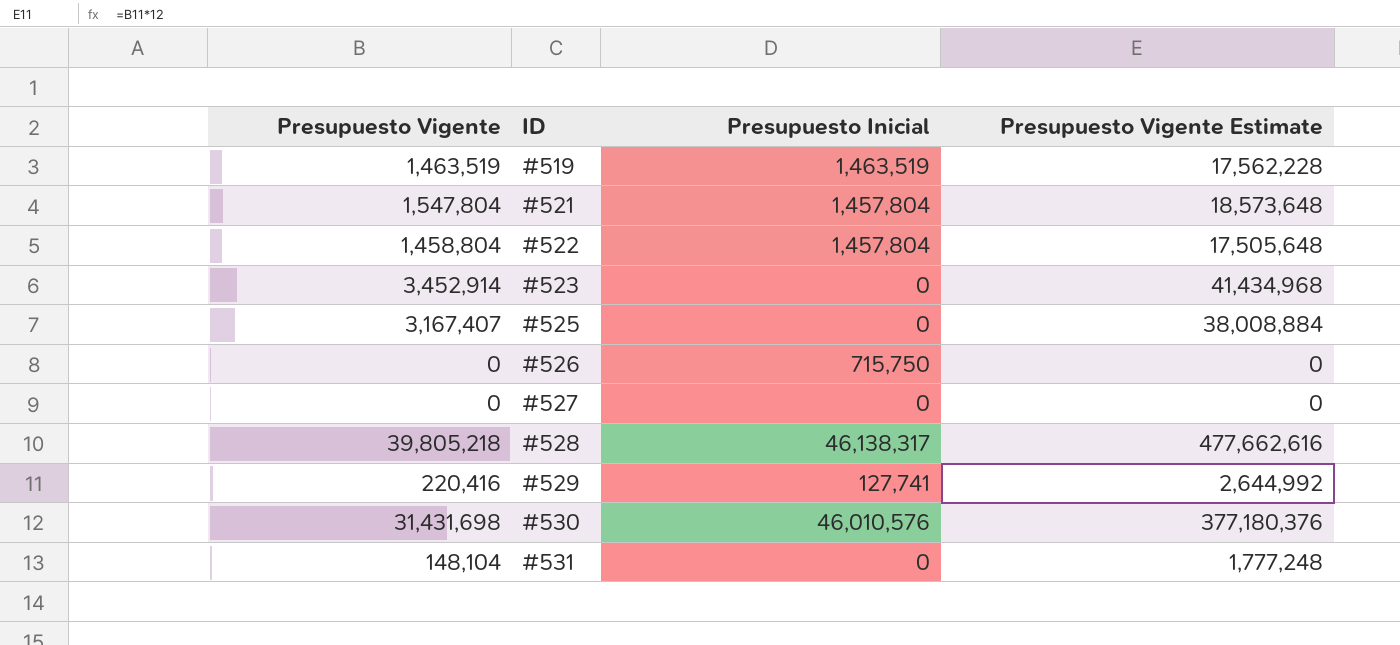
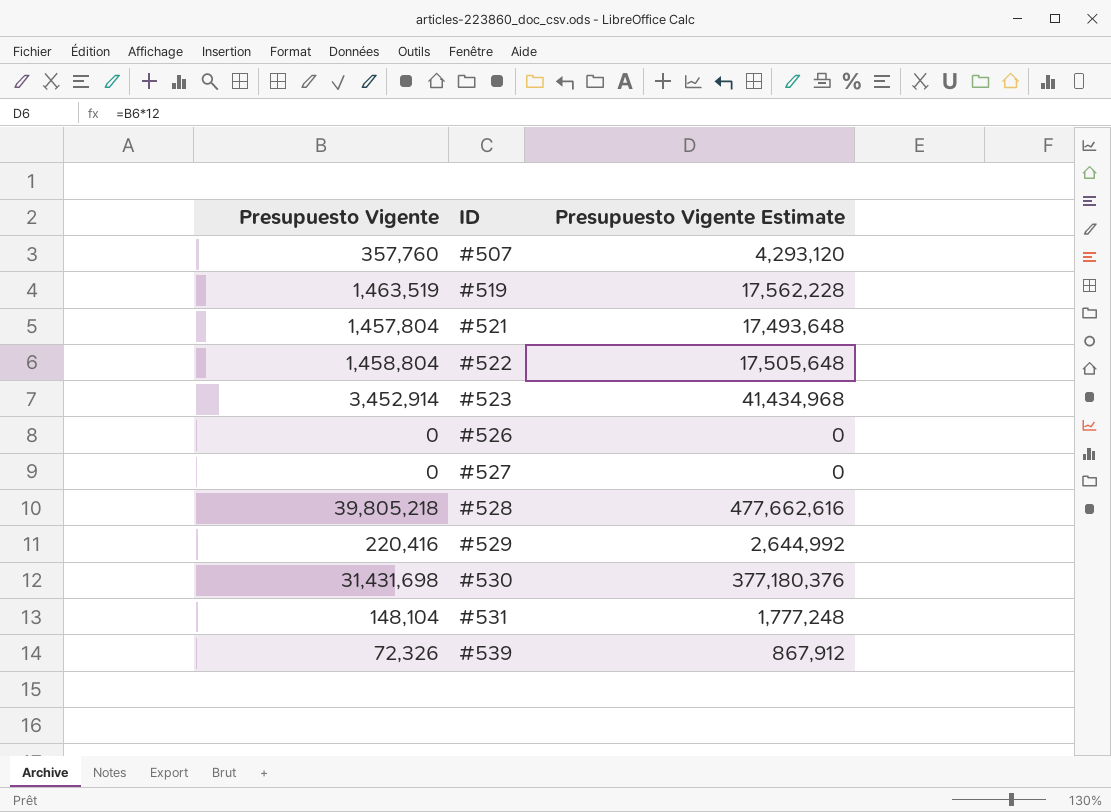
column Presupuesto Inicial | position: 3 -> none
row #525: 3,167,407 | 0 | 38,008,884 -> none
row #507: none -> 357,760 | 4,293,120
#521 | Presupuesto Vigente: 1,547,804 -> 1,457,804
#521 | Presupuesto Vigente Estimate: 18,573,648 -> 17,493,648
row #539: none -> 72,326 | 867,912

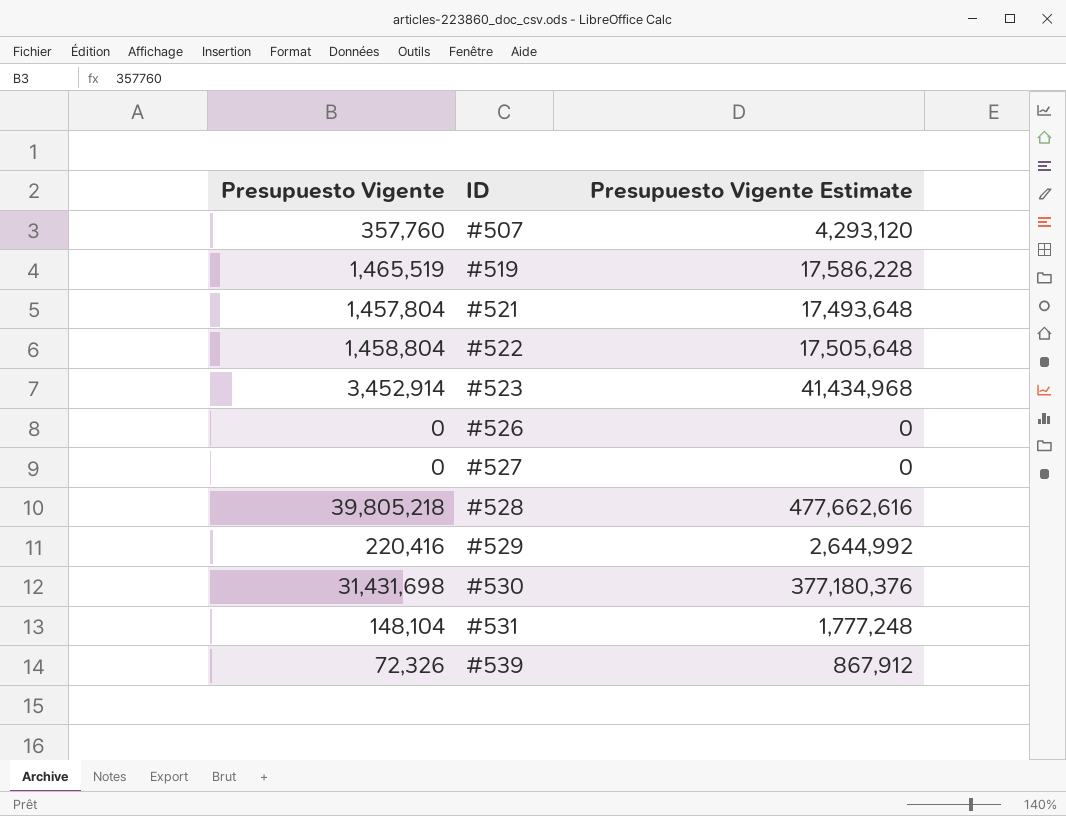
#519 | Presupuesto Vigente: 1,463,519 -> 1,465,519
#519 | Presupuesto Vigente Estimate: 17,562,228 -> 17,586,228

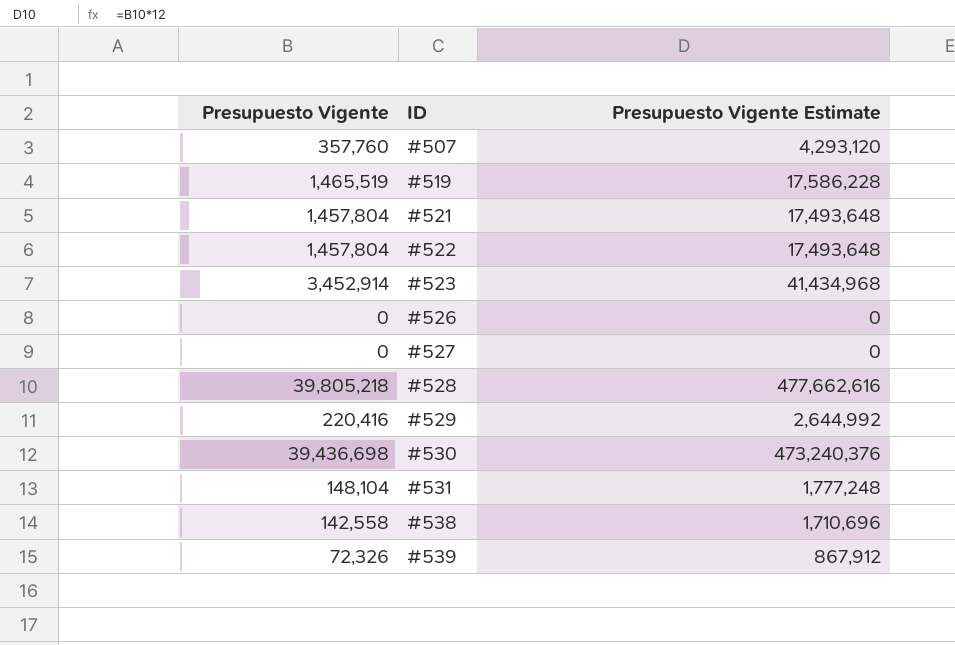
#522 | Presupuesto Vigente: 1,458,804 -> 1,457,804
#522 | Presupuesto Vigente Estimate: 17,505,648 -> 17,493,648
#530 | Presupuesto Vigente: 31,431,698 -> 39,436,698
#530 | Presupuesto Vigente Estimate: 377,180,376 -> 473,240,376
row #538: none -> 142,558 | 1,710,696

